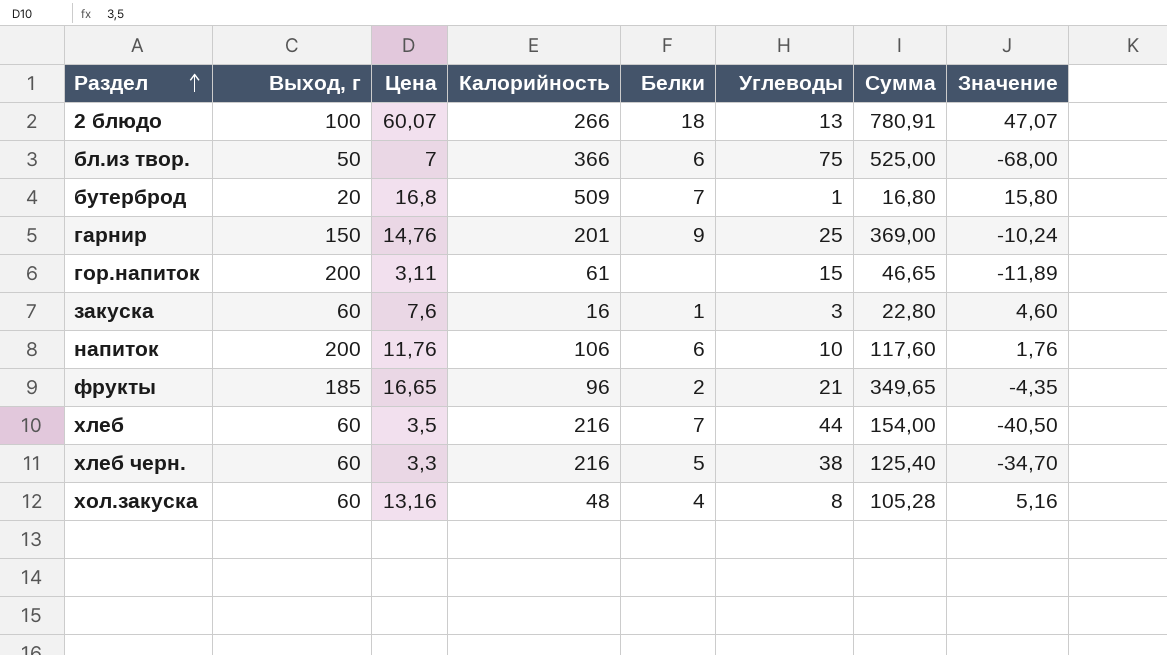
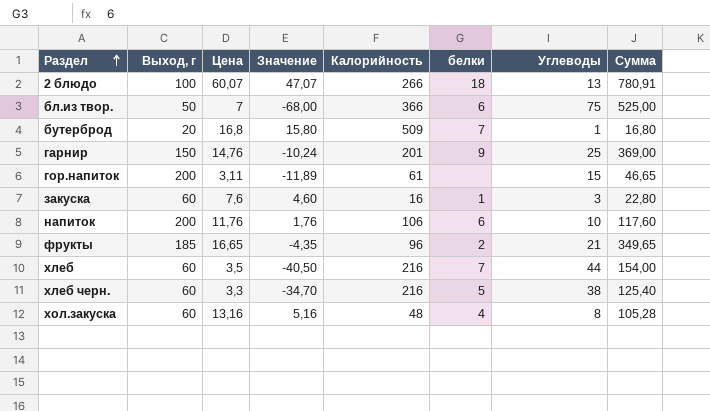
column Значение | position: 8 -> 4
column name: Белки -> белки

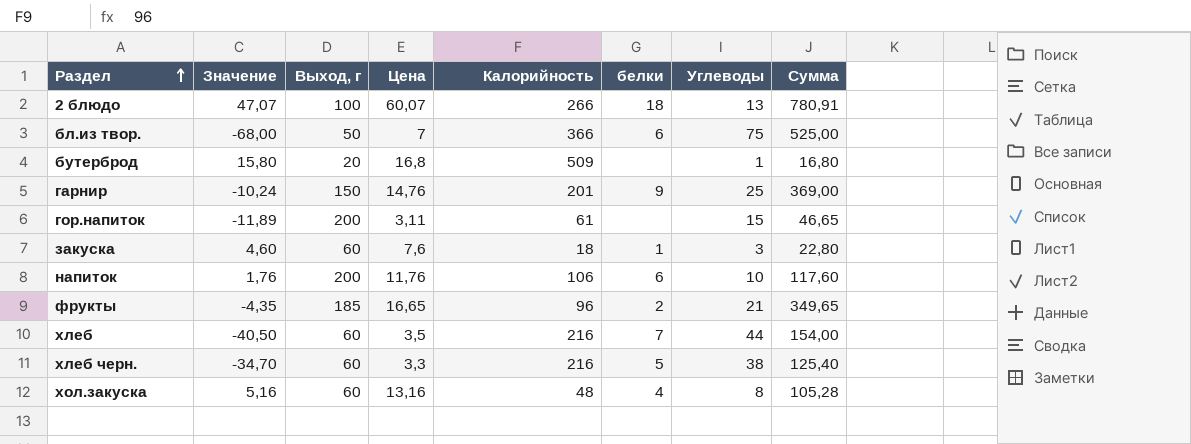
column Значение | position: 4 -> 2
бутерброд | белки: 7 -> none
закуска | Калорийность: 16 -> 18

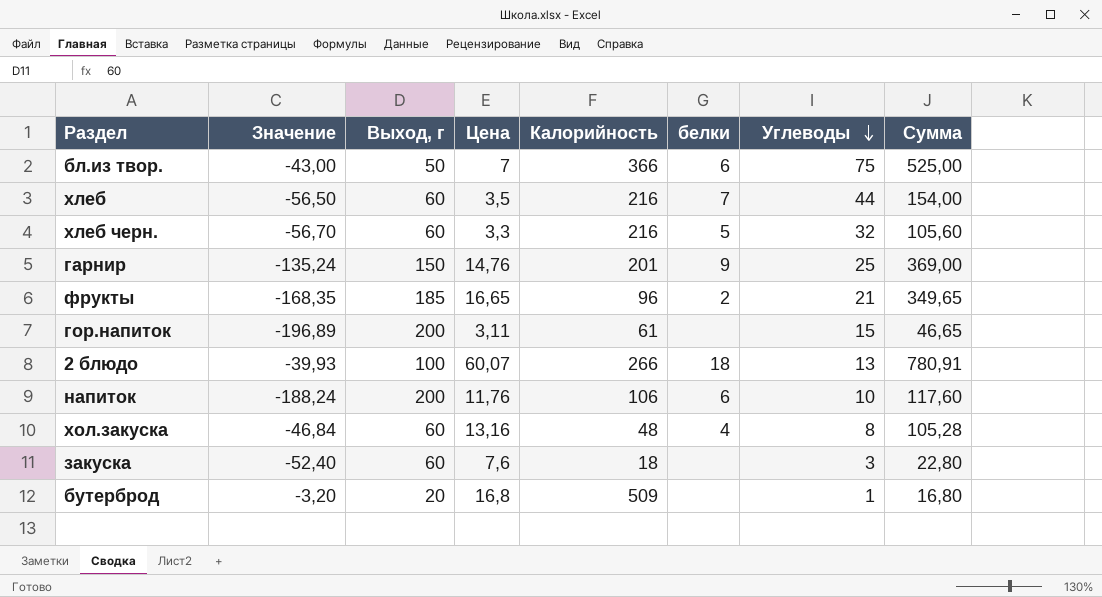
row order: Раздел ascending -> Углеводы descending
column Значение | formula: [Цена] - [Углеводы] -> [Цена] - [Выход, г]
хлеб черн. | Углеводы: 38 -> 32
хлеб черн. | Сумма: 125,40 -> 105,60
закуска | белки: 1 -> none

